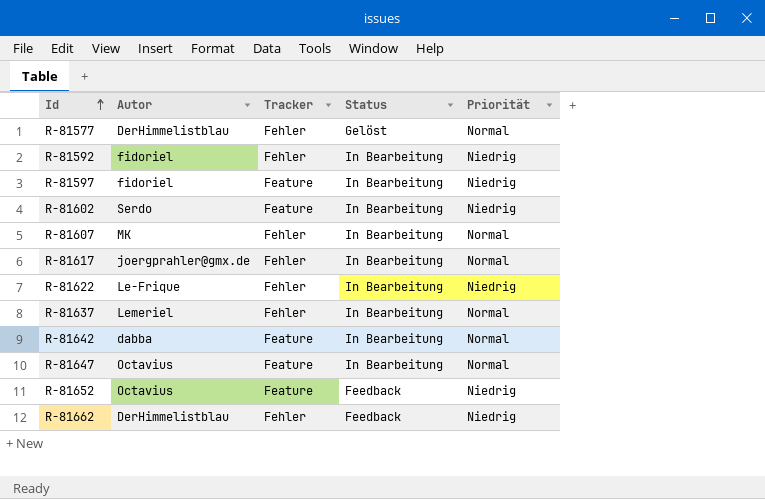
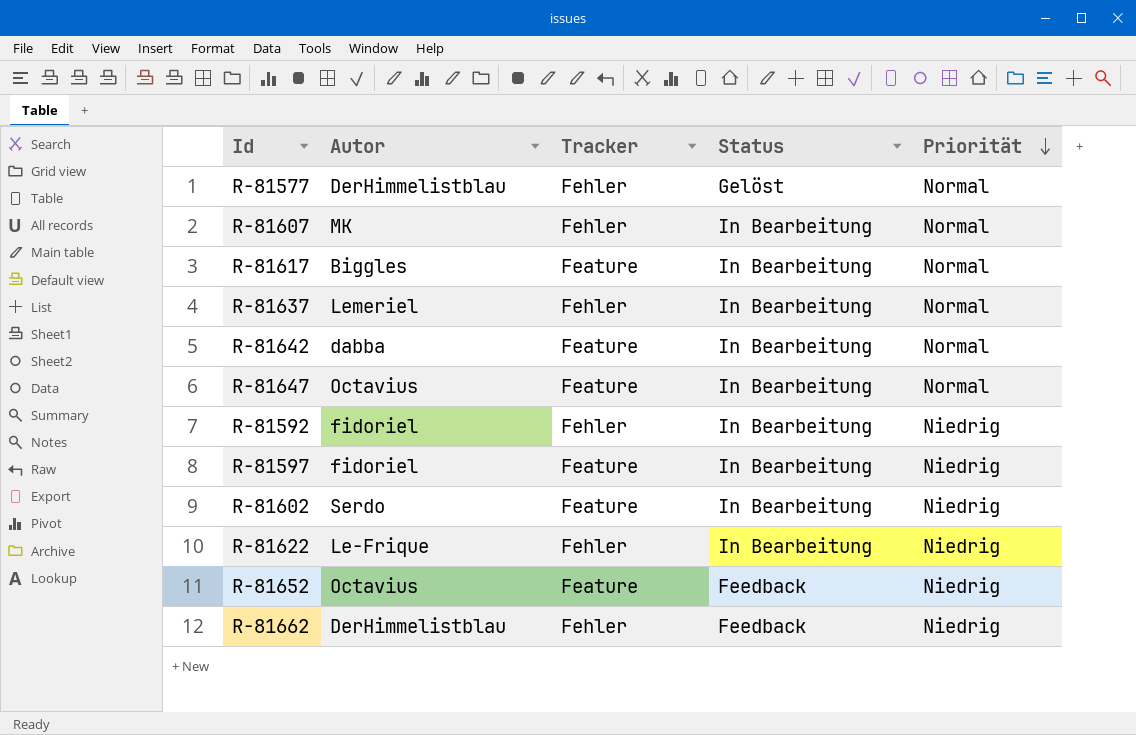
row order: Id ascending -> Priorität descending
R-81617 | Autor: joergprahler@gmx.de -> Biggles
R-81617 | Tracker: Fehler -> Feature

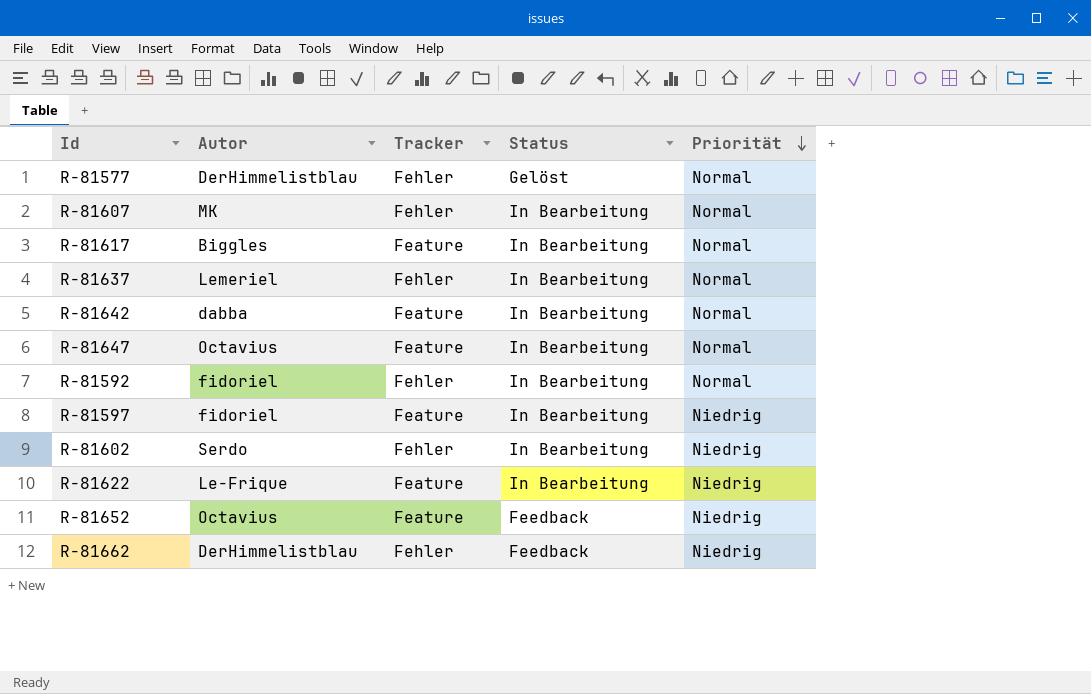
R-81592 | Priorität: Niedrig -> Normal
R-81602 | Tracker: Feature -> Fehler
R-81622 | Tracker: Fehler -> Feature

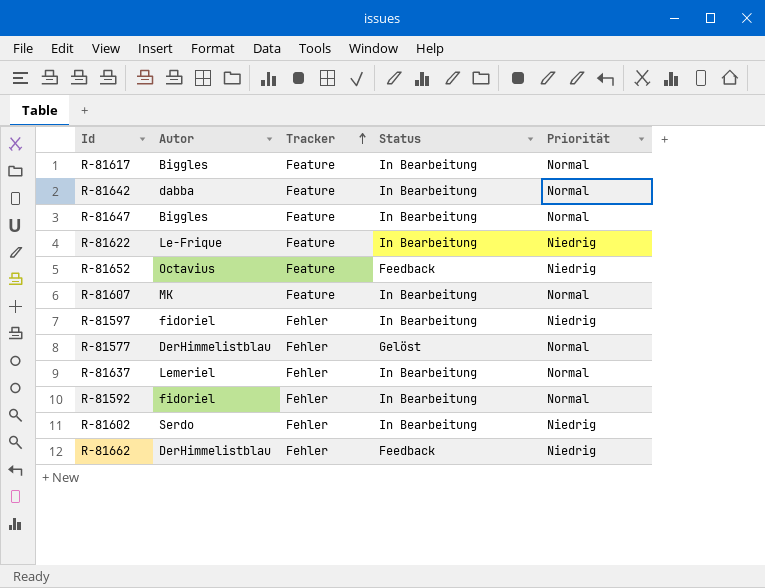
row order: Priorität descending -> Tracker ascending
R-81647 | Autor: Octavius -> Biggles
R-81607 | Tracker: Fehler -> Feature
R-81597 | Tracker: Feature -> Fehler

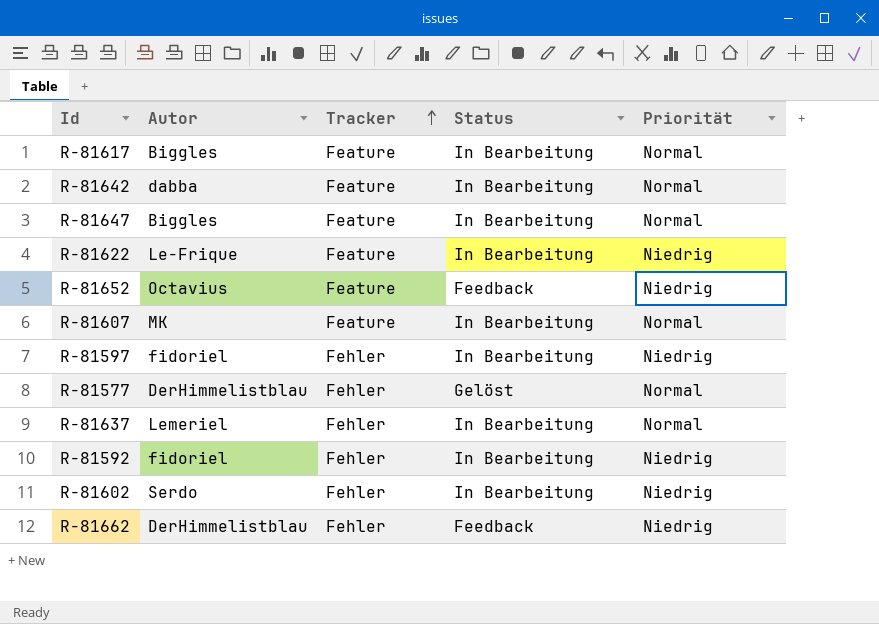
R-81592 | Priorität: Normal -> Niedrig

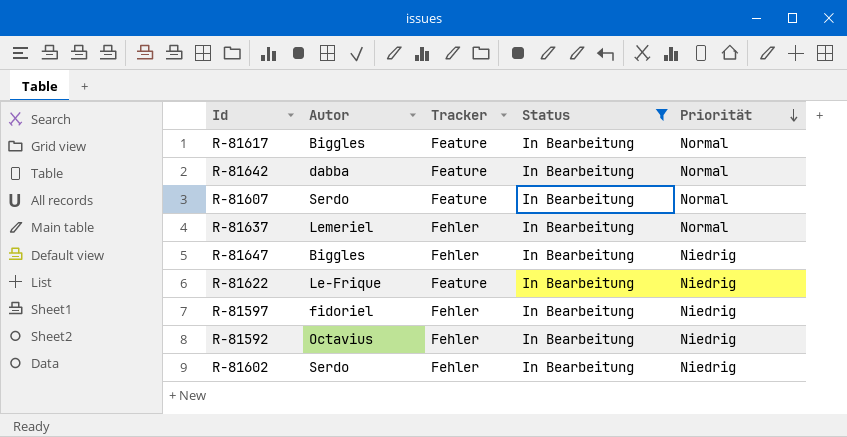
filter: none -> Status = In Bearbeitung
row order: Tracker ascending -> Priorität descending
R-81607 | Autor: MK -> Serdo
R-81647 | Tracker: Feature -> Fehler
R-81647 | Priorität: Normal -> Niedrig
R-81592 | Autor: fidoriel -> Octavius

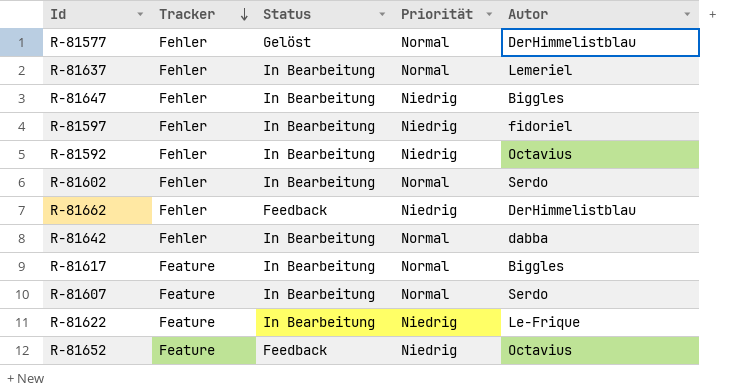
filter: Status = In Bearbeitung -> none
row order: Priorität descending -> Tracker descending
column Autor | position: 2 -> 5
R-81602 | Priorität: Niedrig -> Normal
R-81642 | Tracker: Feature -> Fehler

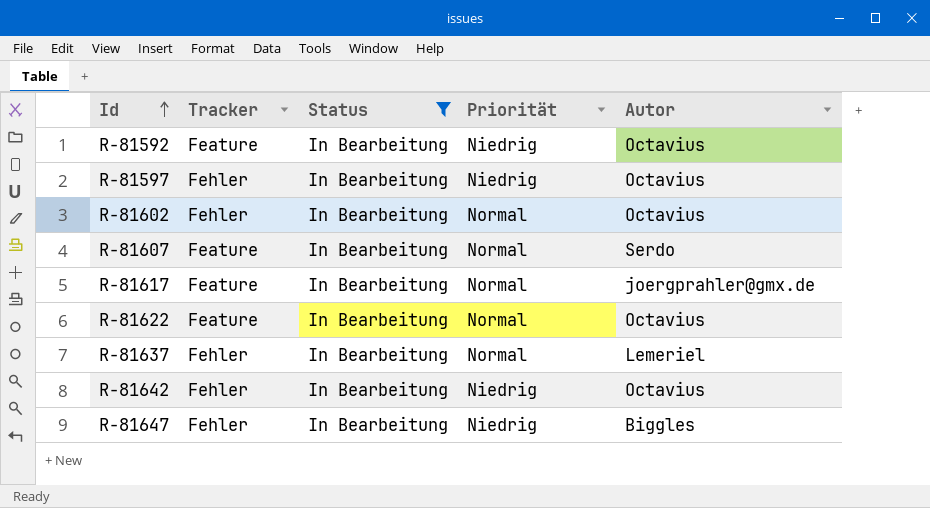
filter: none -> Status = In Bearbeitung
row order: Tracker descending -> Id ascending
R-81592 | Tracker: Fehler -> Feature
R-81597 | Autor: fidoriel -> Octavius
R-81602 | Autor: Serdo -> Octavius
R-81617 | Autor: Biggles -> joergprahler@gmx.de
R-81622 | Priorität: Niedrig -> Normal
R-81622 | Autor: Le-Frique -> Octavius
R-81642 | Priorität: Normal -> Niedrig
R-81642 | Autor: dabba -> Octavius

